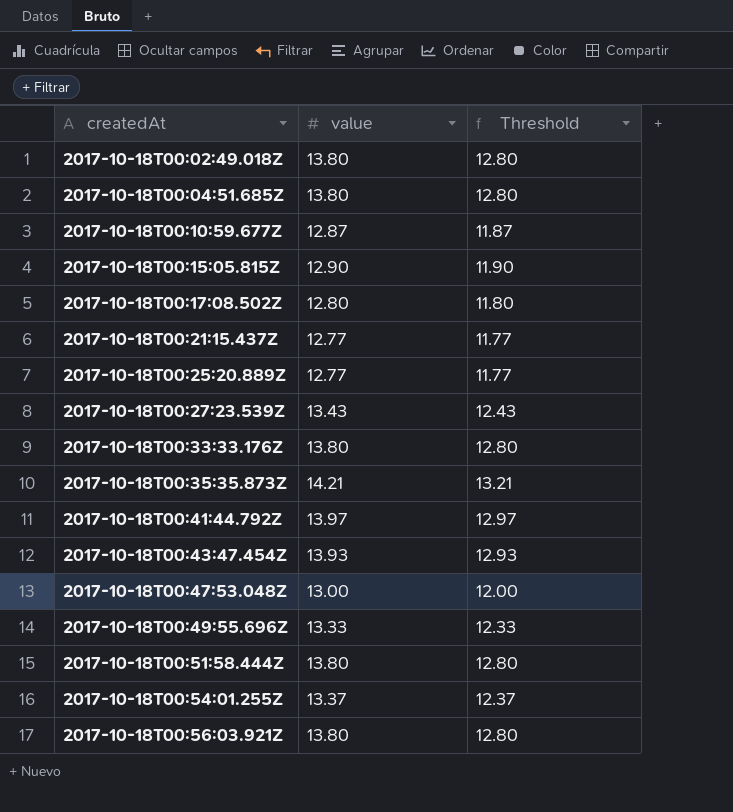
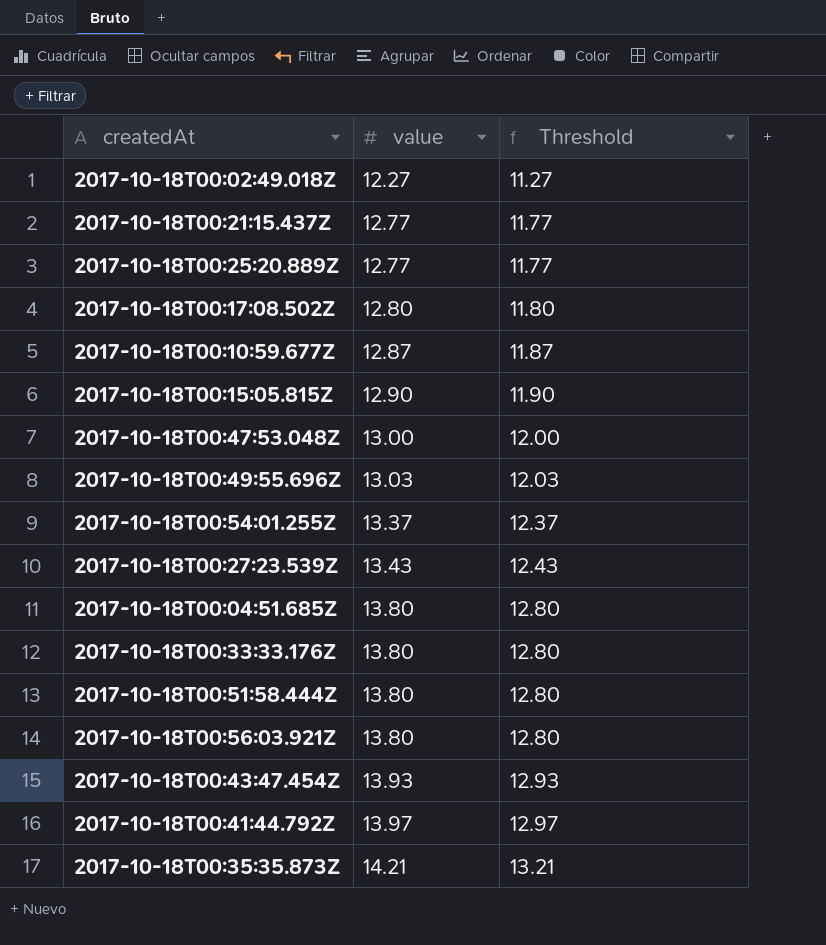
row order: createdAt ascending -> value ascending
2017-10-18T00:02:49.018Z | value: 13.80 -> 12.27
2017-10-18T00:02:49.018Z | Threshold: 12.80 -> 11.27
2017-10-18T00:49:55.696Z | value: 13.33 -> 13.03
2017-10-18T00:49:55.696Z | Threshold: 12.33 -> 12.03

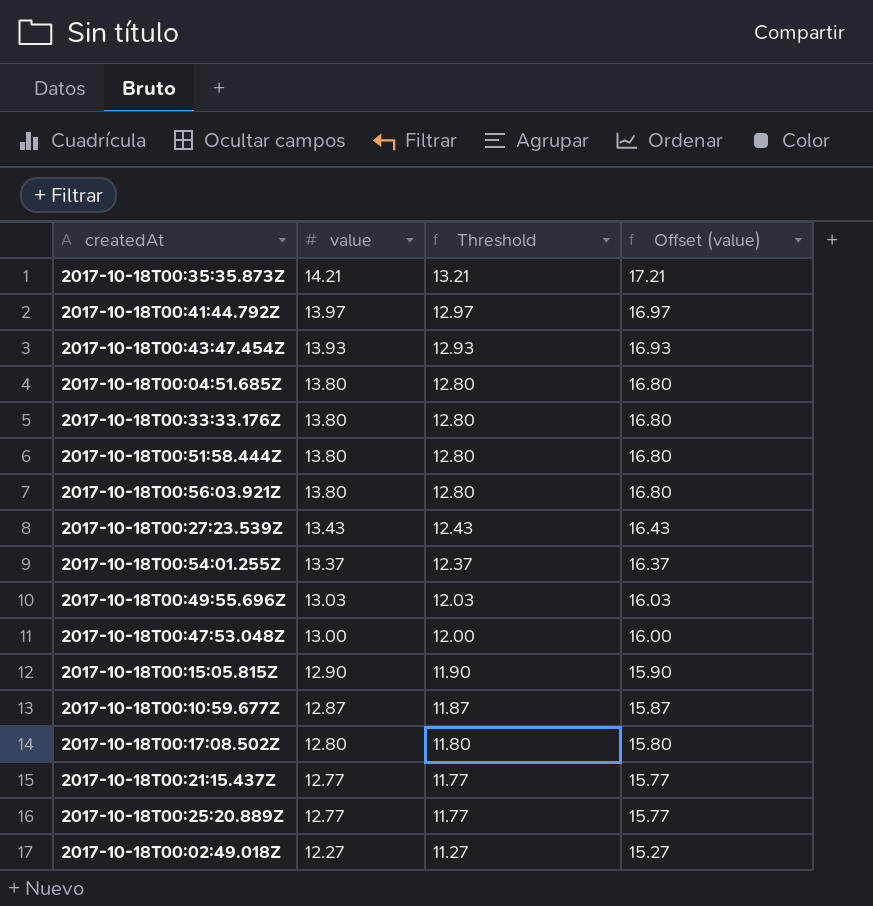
row order: value ascending -> value descending
column Offset (value) | formula: none -> [value] + 3

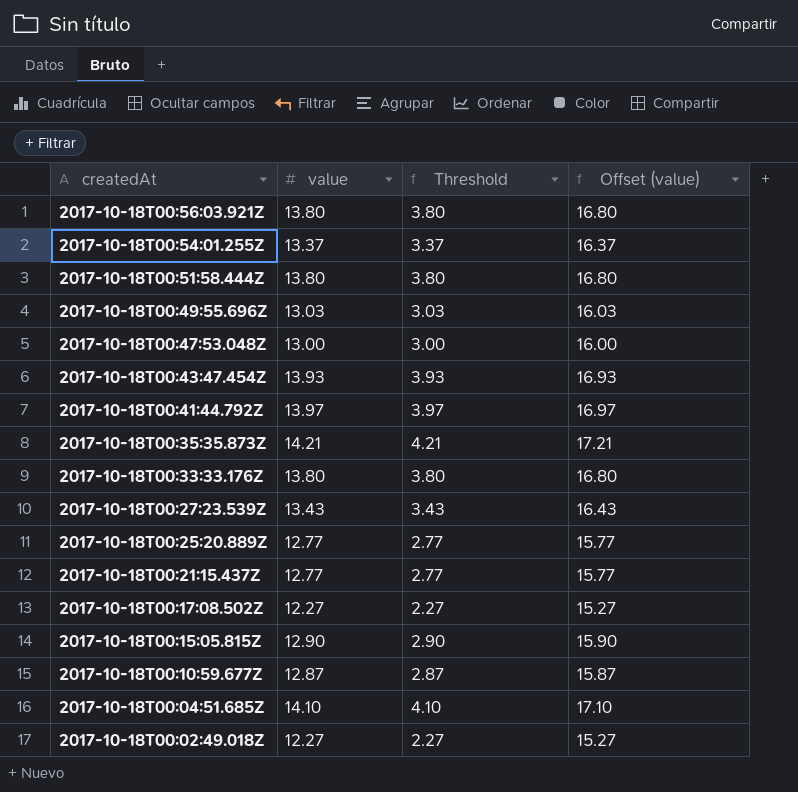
row order: value descending -> createdAt descending
column Threshold | formula: [value] - 1 -> [value] - 10
2017-10-18T00:17:08.502Z | value: 12.80 -> 12.27
2017-10-18T00:17:08.502Z | Offset (value): 15.80 -> 15.27
2017-10-18T00:04:51.685Z | value: 13.80 -> 14.10
2017-10-18T00:04:51.685Z | Offset (value): 16.80 -> 17.10

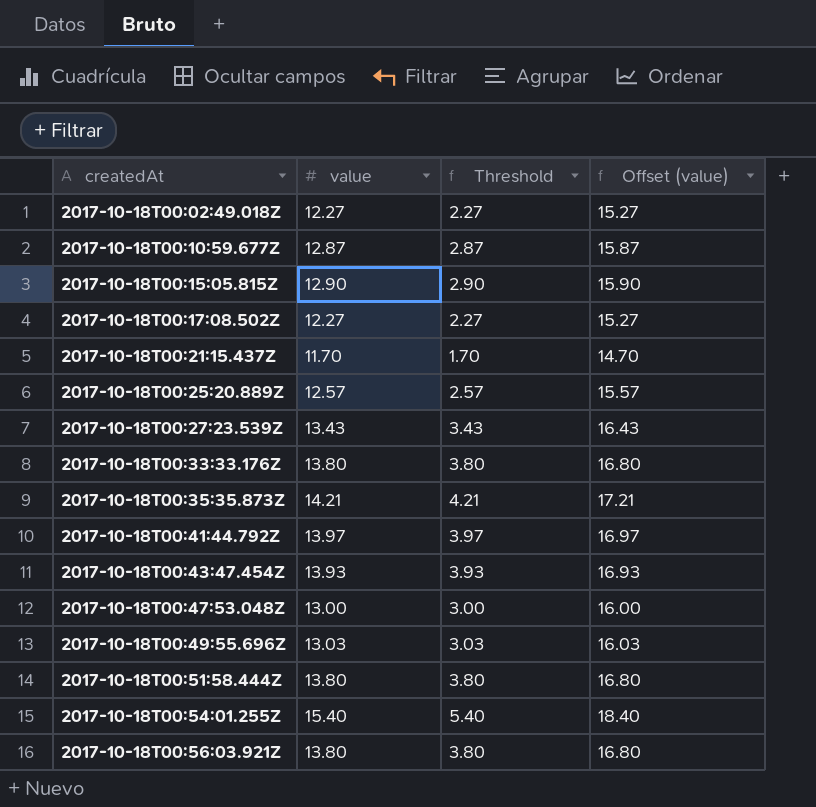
row order: createdAt descending -> createdAt ascending
row 2017-10-18T00:04:51.685Z: 14.10 | 4.10 | 17.10 -> none
2017-10-18T00:21:15.437Z | value: 12.77 -> 11.70
2017-10-18T00:21:15.437Z | Threshold: 2.77 -> 1.70
2017-10-18T00:21:15.437Z | Offset (value): 15.77 -> 14.70
2017-10-18T00:25:20.889Z | value: 12.77 -> 12.57
2017-10-18T00:25:20.889Z | Threshold: 2.77 -> 2.57
2017-10-18T00:25:20.889Z | Offset (value): 15.77 -> 15.57
2017-10-18T00:54:01.255Z | value: 13.37 -> 15.40
2017-10-18T00:54:01.255Z | Threshold: 3.37 -> 5.40
2017-10-18T00:54:01.255Z | Offset (value): 16.37 -> 18.40

